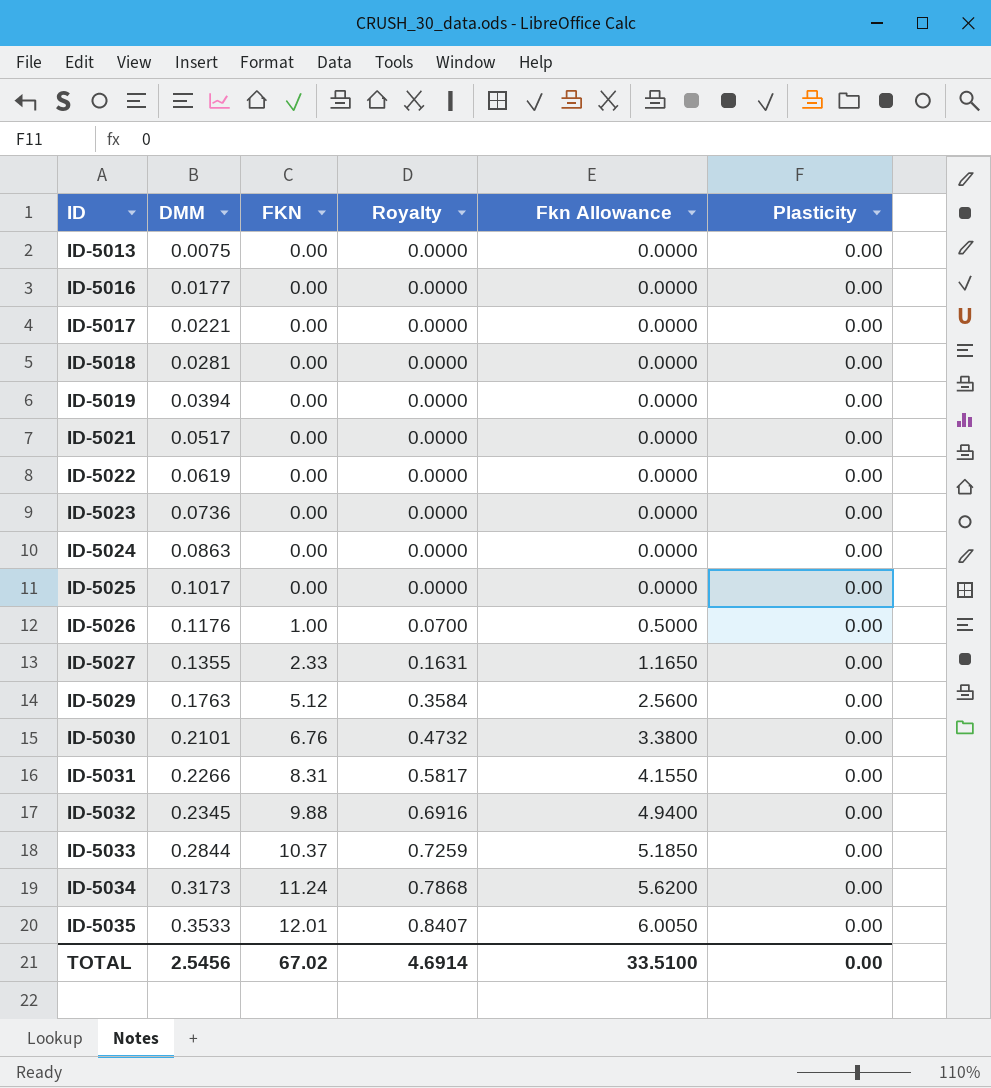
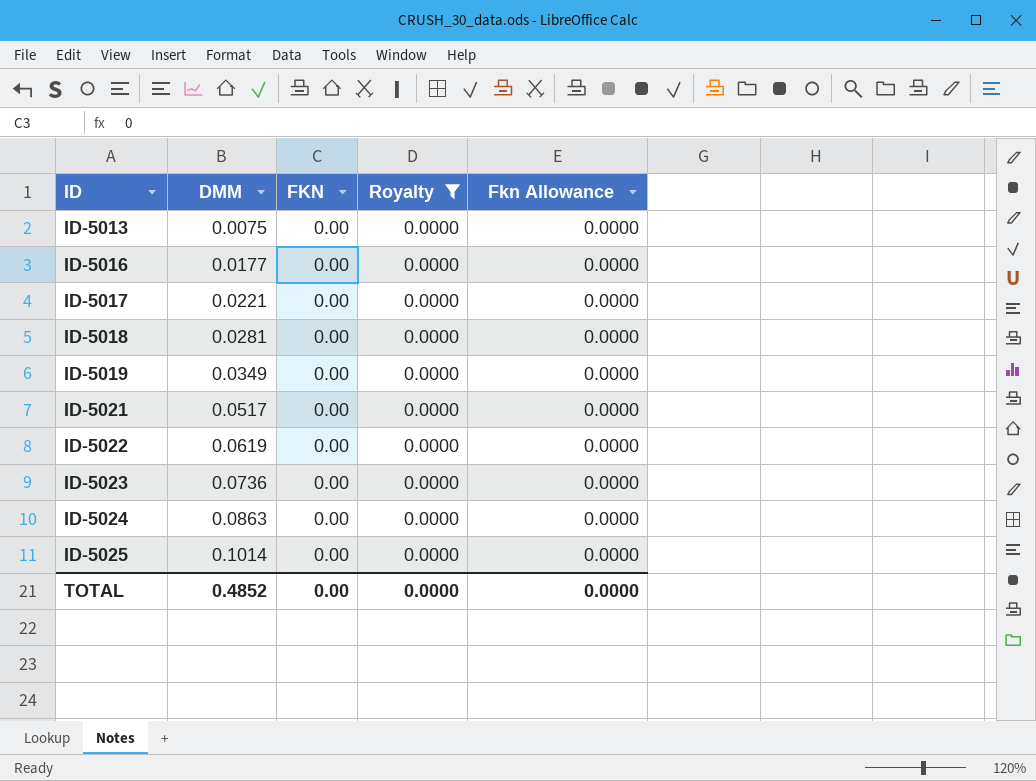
filter: none -> Royalty = 0.0000
column Plasticity | position: 6 -> none
ID-5019 | DMM: 0.0394 -> 0.0349
ID-5025 | DMM: 0.1017 -> 0.1014
TOTAL | DMM: 2.5456 -> 0.4852
TOTAL | FKN: 67.02 -> 0.00
TOTAL | Royalty: 4.6914 -> 0.0000
TOTAL | Fkn Allowance: 33.5100 -> 0.0000

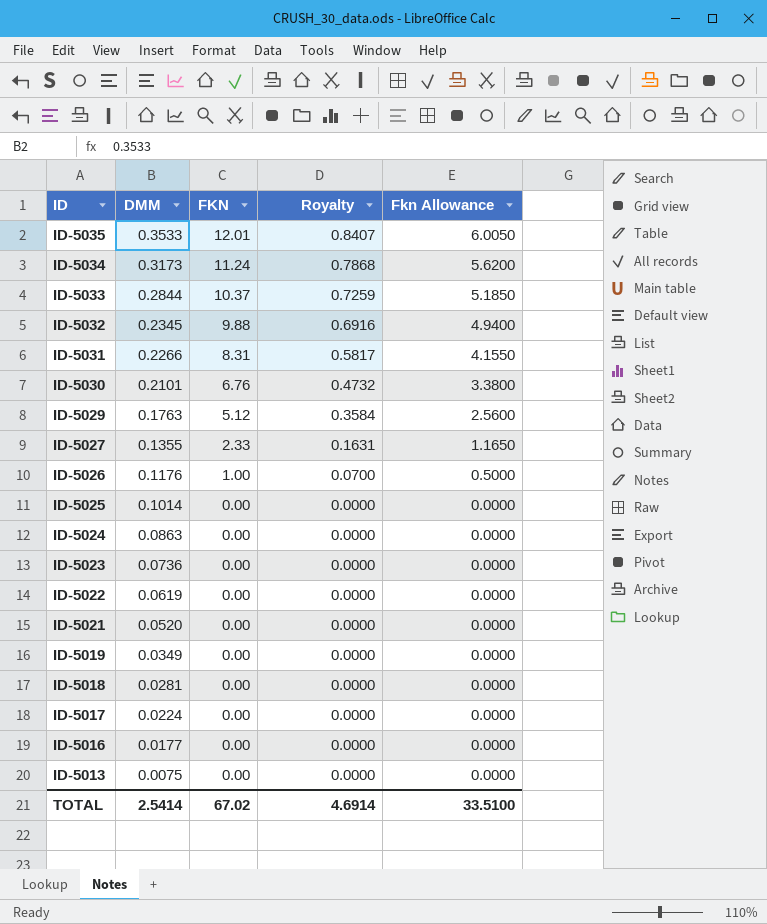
filter: Royalty = 0.0000 -> none
row order: ID ascending -> ID descending
ID-5021 | DMM: 0.0517 -> 0.0520
ID-5017 | DMM: 0.0221 -> 0.0224
TOTAL | DMM: 0.4852 -> 2.5414
TOTAL | FKN: 0.00 -> 67.02
TOTAL | Royalty: 0.0000 -> 4.6914
TOTAL | Fkn Allowance: 0.0000 -> 33.5100

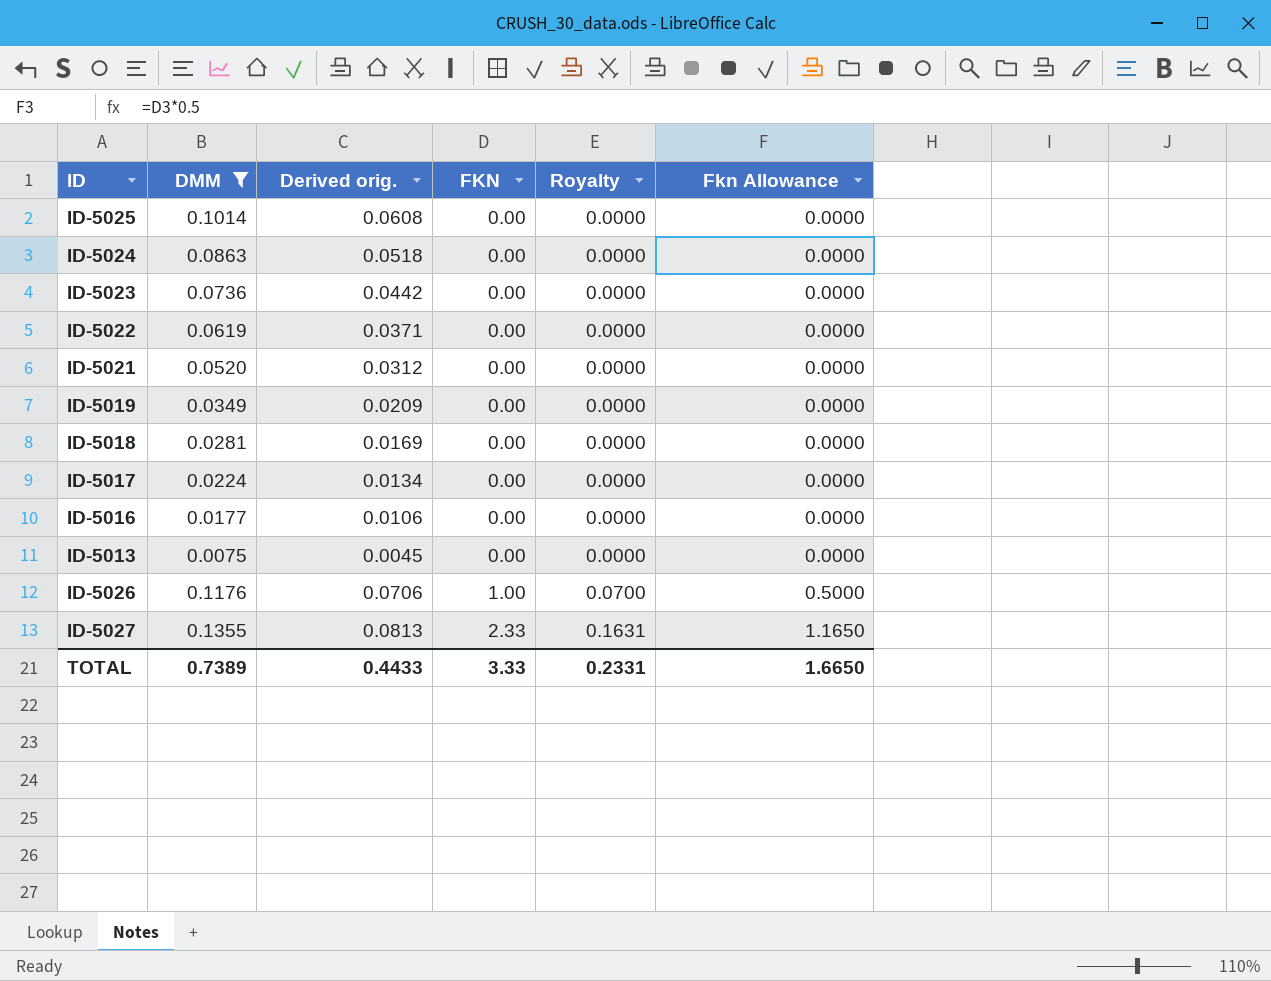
filter: none -> DMM <= 0.1355
row order: ID descending -> FKN ascending
column Derived orig. | formula: none -> [DMM] * 0.6
TOTAL | DMM: 2.5414 -> 0.7389
TOTAL | FKN: 67.02 -> 3.33
TOTAL | Royalty: 4.6914 -> 0.2331
TOTAL | Fkn Allowance: 33.5100 -> 1.6650

